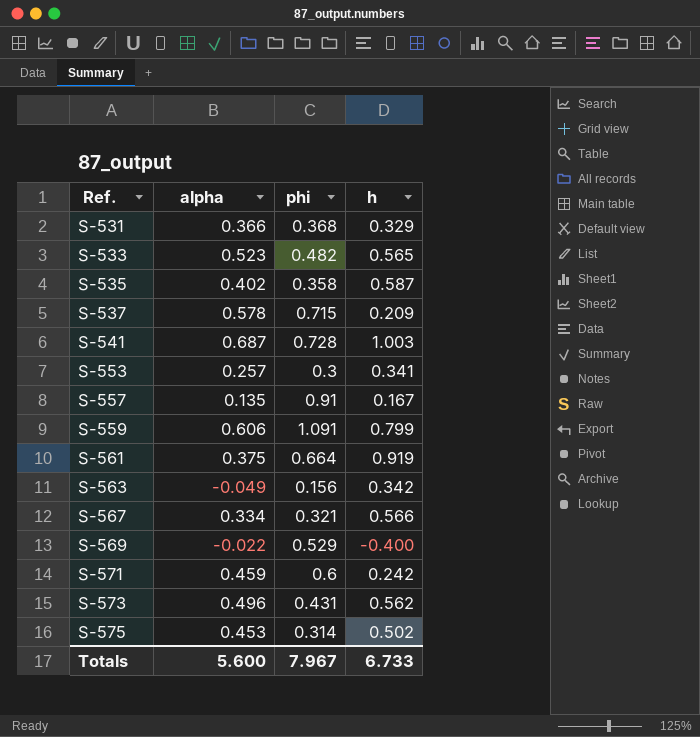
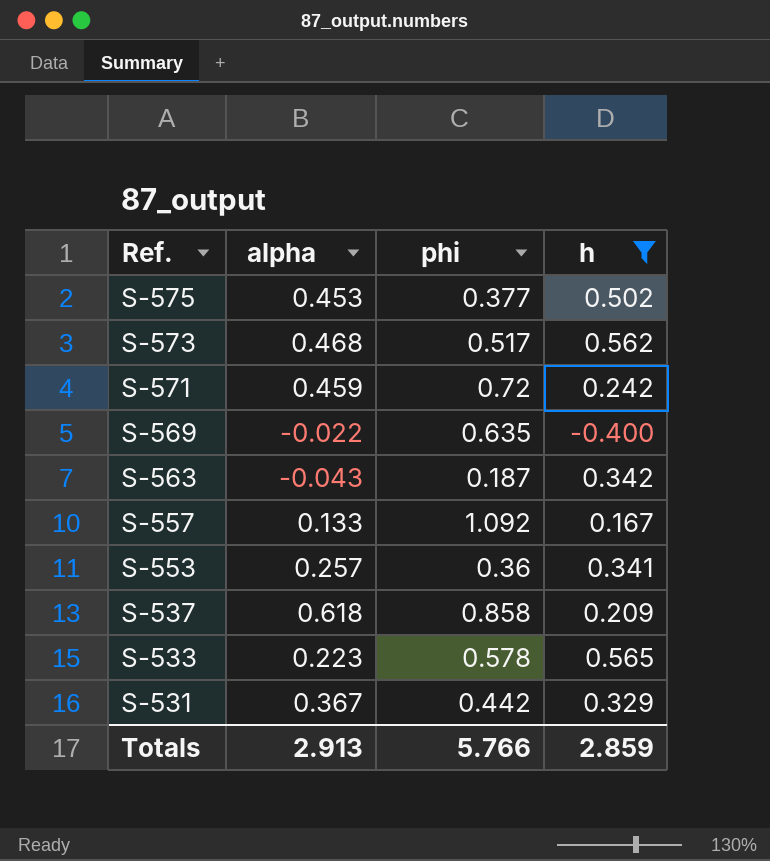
filter: none -> h <= 0.565
row order: Ref. ascending -> Ref. descending
S-575 | phi: 0.314 -> 0.377
S-573 | alpha: 0.496 -> 0.468
S-573 | phi: 0.431 -> 0.517
S-571 | phi: 0.6 -> 0.72
S-569 | phi: 0.529 -> 0.635
S-563 | alpha: -0.049 -> -0.043
S-563 | phi: 0.156 -> 0.187
S-557 | alpha: 0.135 -> 0.133
S-557 | phi: 0.91 -> 1.092
S-553 | phi: 0.3 -> 0.36
S-537 | alpha: 0.578 -> 0.618
S-537 | phi: 0.715 -> 0.858
S-533 | alpha: 0.523 -> 0.223
S-533 | phi: 0.482 -> 0.578
S-531 | alpha: 0.366 -> 0.367
S-531 | phi: 0.368 -> 0.442
Totals | alpha: 5.600 -> 2.913
Totals | phi: 7.967 -> 5.766
Totals | h: 6.733 -> 2.859

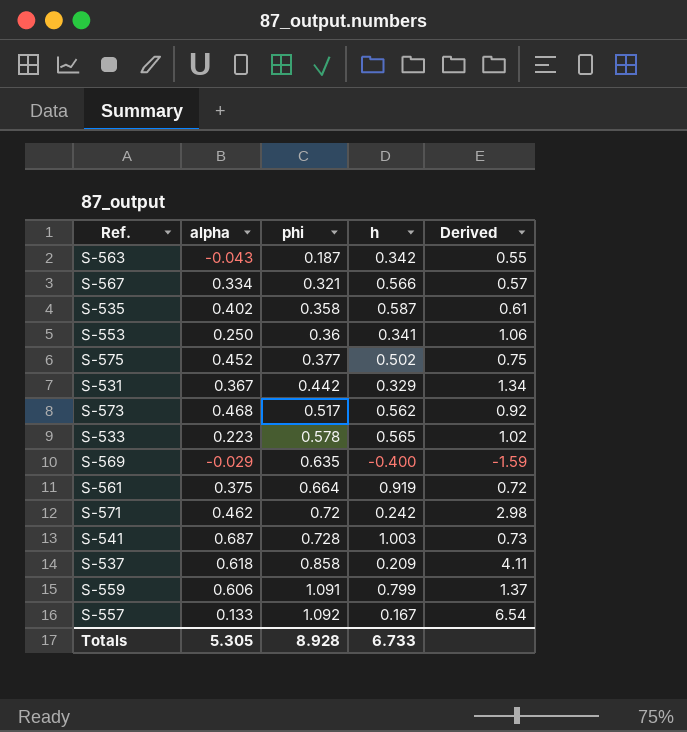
filter: h <= 0.565 -> none
row order: Ref. descending -> phi ascending
column Derived | formula: none -> [phi] / [h]
S-553 | alpha: 0.257 -> 0.250
S-575 | alpha: 0.453 -> 0.452
S-569 | alpha: -0.022 -> -0.029
S-571 | alpha: 0.459 -> 0.462
Totals | alpha: 2.913 -> 5.305
Totals | phi: 5.766 -> 8.928
Totals | h: 2.859 -> 6.733

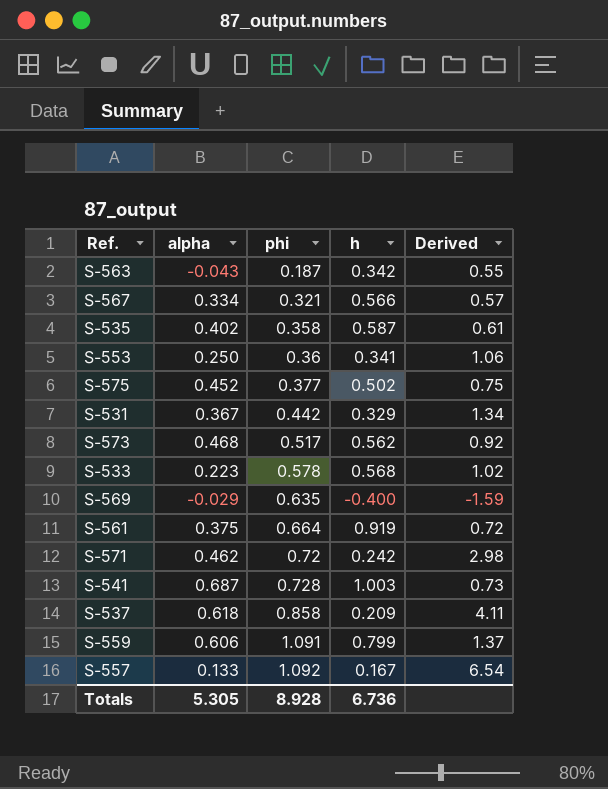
S-533 | h: 0.565 -> 0.568
Totals | h: 6.733 -> 6.736

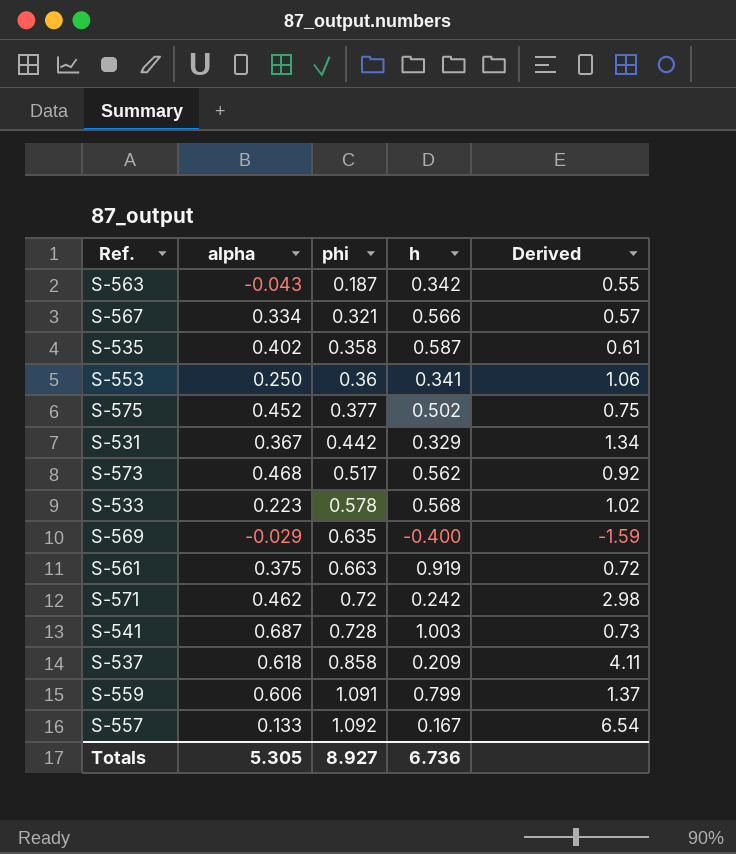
S-561 | phi: 0.664 -> 0.663
Totals | phi: 8.928 -> 8.927

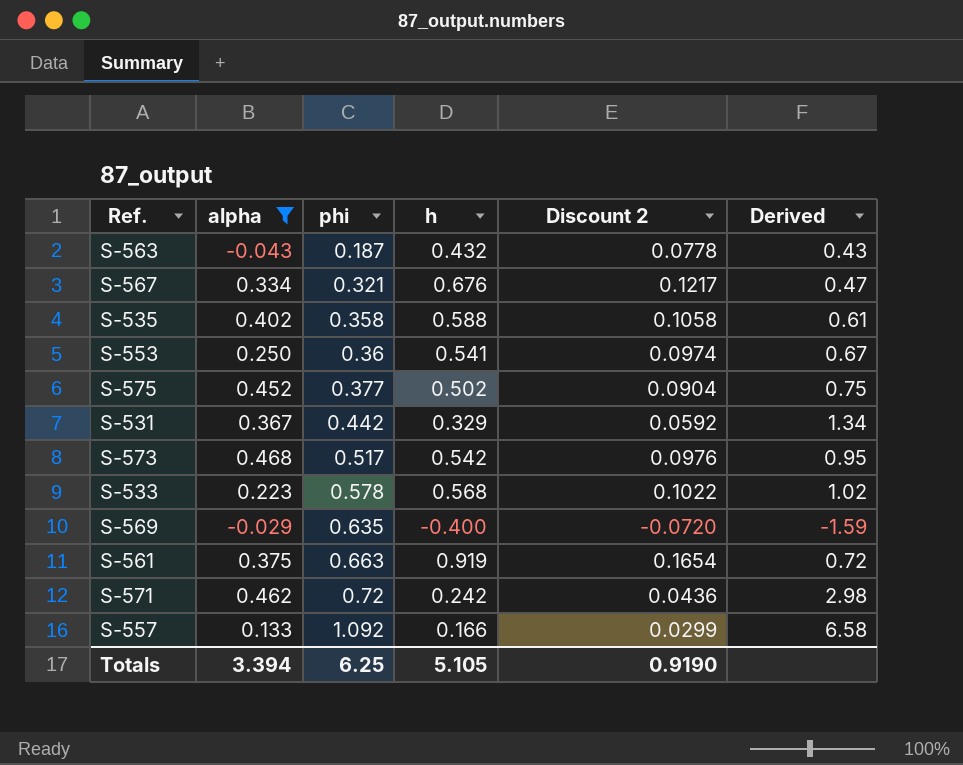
filter: none -> alpha <= 0.468
column Discount 2 | formula: none -> [h] * 0.18
S-563 | h: 0.342 -> 0.432
S-563 | Derived: 0.55 -> 0.43
S-567 | h: 0.566 -> 0.676
S-567 | Derived: 0.57 -> 0.47
S-535 | h: 0.587 -> 0.588
S-553 | h: 0.341 -> 0.541
S-553 | Derived: 1.06 -> 0.67
S-573 | h: 0.562 -> 0.542
S-573 | Derived: 0.92 -> 0.95
S-557 | h: 0.167 -> 0.166
S-557 | Derived: 6.54 -> 6.58
Totals | alpha: 5.305 -> 3.394
Totals | phi: 8.927 -> 6.25
Totals | h: 6.736 -> 5.105

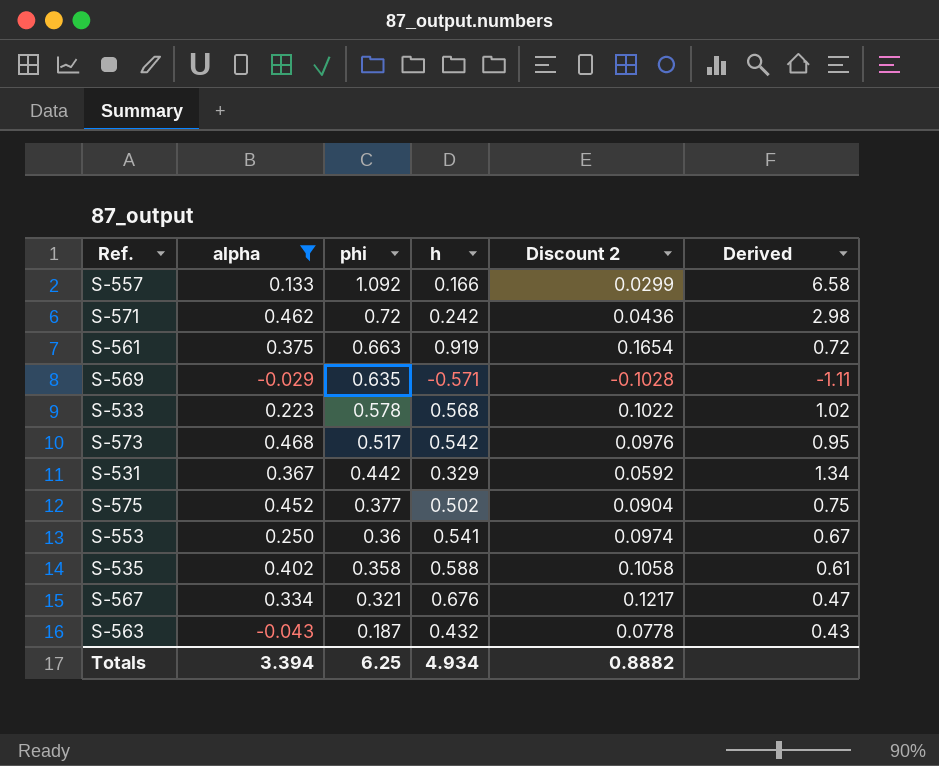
row order: phi ascending -> phi descending
S-569 | h: -0.400 -> -0.571
S-569 | Discount 2: -0.0720 -> -0.1028
S-569 | Derived: -1.59 -> -1.11
Totals | h: 5.105 -> 4.934
Totals | Discount 2: 0.9190 -> 0.8882

